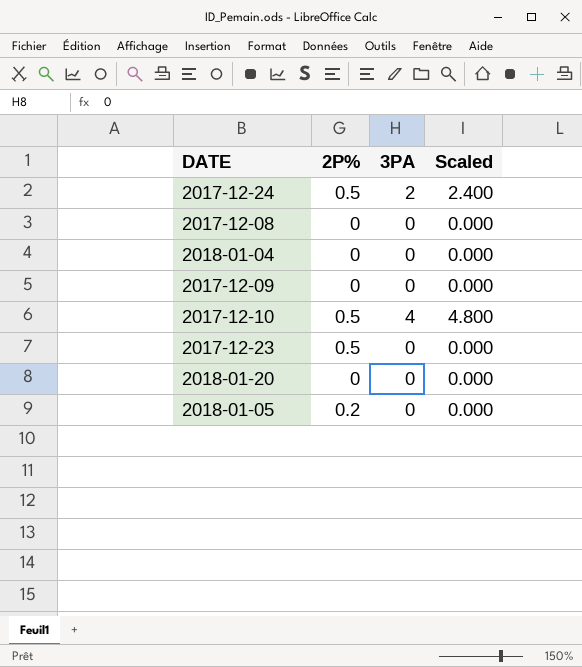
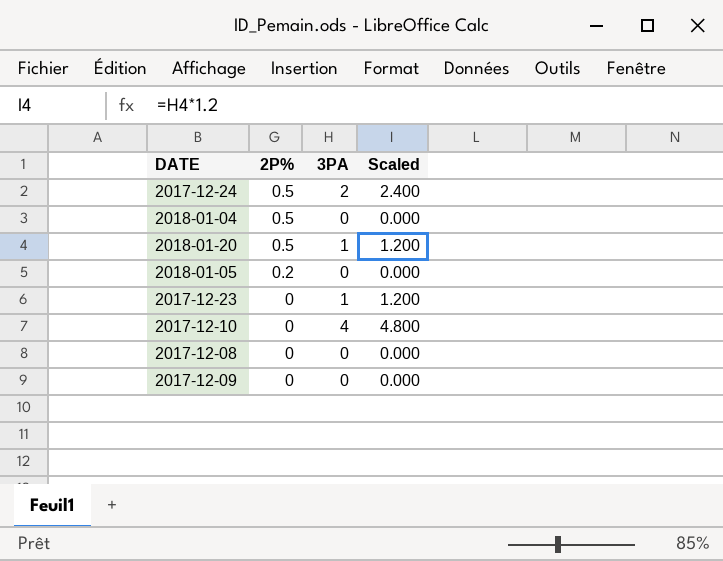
row order: none -> 2P% descending
2018-01-04 | 2P%: 0 -> 0.5
2018-01-20 | 2P%: 0 -> 0.5
2018-01-20 | 3PA: 0 -> 1
2018-01-20 | Scaled: 0.000 -> 1.200
2017-12-23 | 2P%: 0.5 -> 0
2017-12-23 | 3PA: 0 -> 1
2017-12-23 | Scaled: 0.000 -> 1.200
2017-12-10 | 2P%: 0.5 -> 0

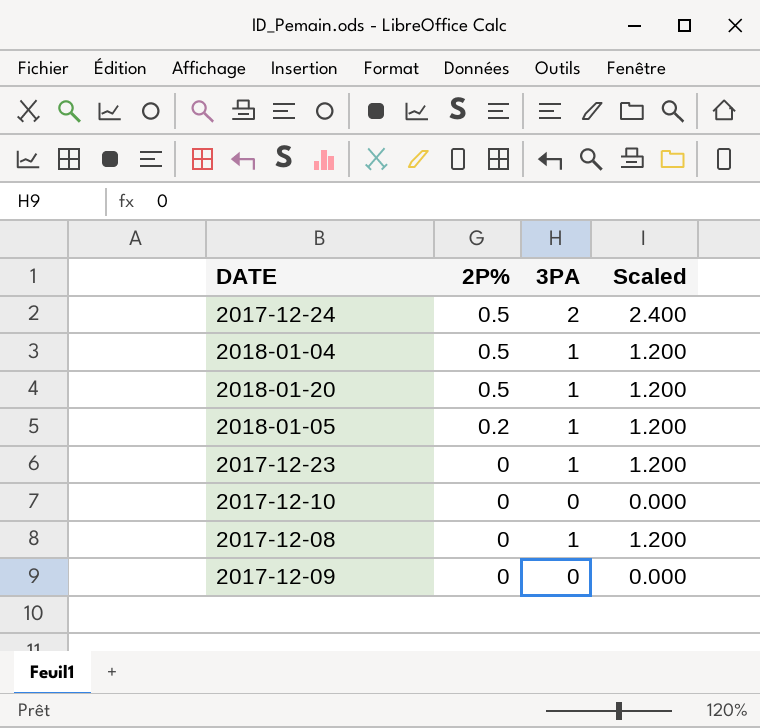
2018-01-04 | 3PA: 0 -> 1
2018-01-04 | Scaled: 0.000 -> 1.200
2018-01-05 | 3PA: 0 -> 1
2018-01-05 | Scaled: 0.000 -> 1.200
2017-12-10 | 3PA: 4 -> 0
2017-12-10 | Scaled: 4.800 -> 0.000
2017-12-08 | 3PA: 0 -> 1
2017-12-08 | Scaled: 0.000 -> 1.200

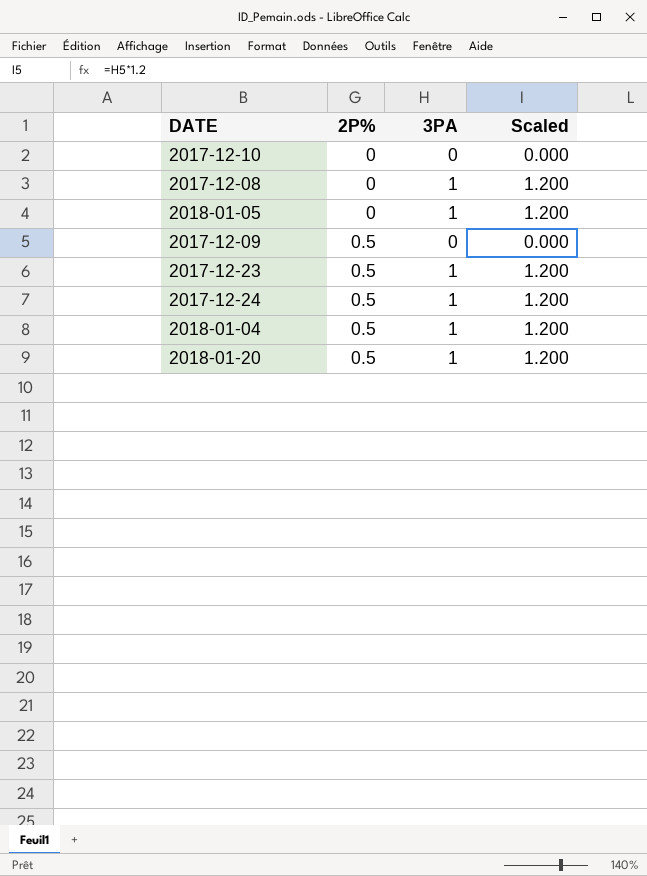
row order: 2P% descending -> 2P% ascending
2018-01-05 | 2P%: 0.2 -> 0
2017-12-09 | 2P%: 0 -> 0.5
2017-12-23 | 2P%: 0 -> 0.5
2017-12-24 | 3PA: 2 -> 1
2017-12-24 | Scaled: 2.400 -> 1.200

